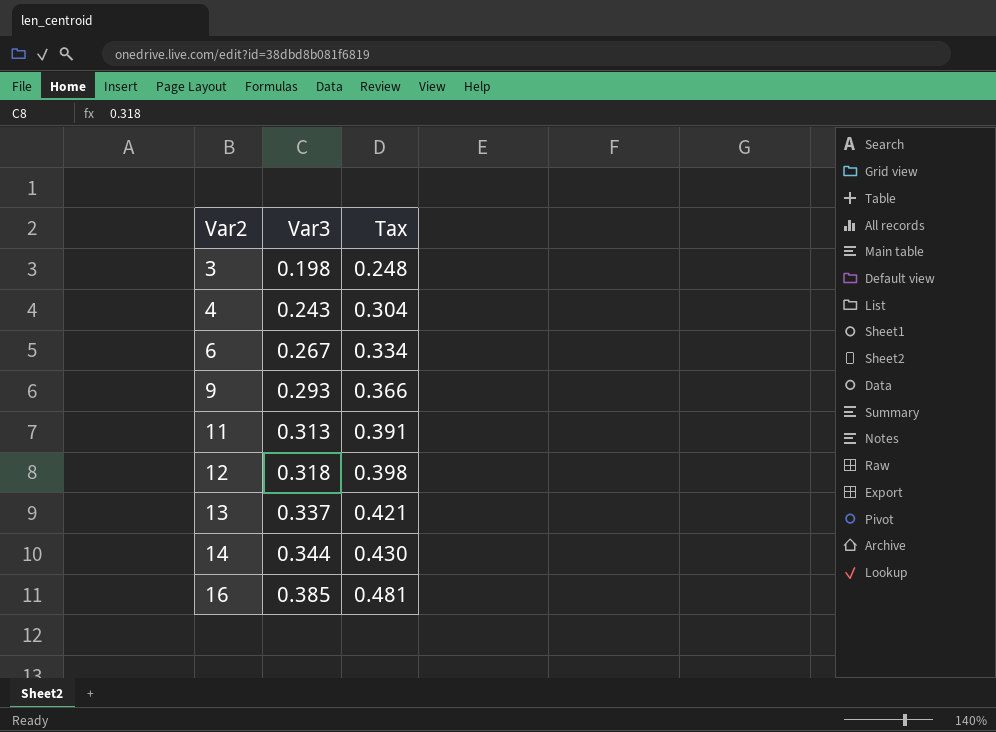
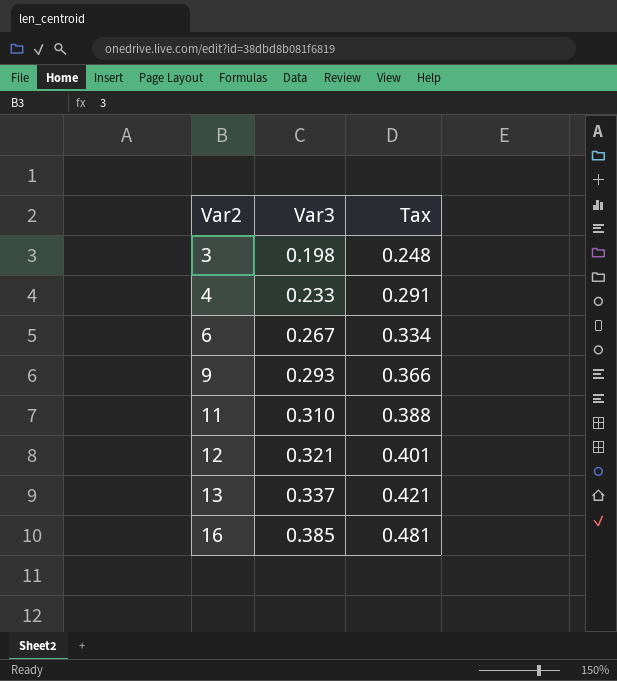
row 14: 0.344 | 0.430 -> none
4 | Var3: 0.243 -> 0.233
4 | Tax: 0.304 -> 0.291
11 | Var3: 0.313 -> 0.310
11 | Tax: 0.391 -> 0.388
12 | Var3: 0.318 -> 0.321
12 | Tax: 0.398 -> 0.401

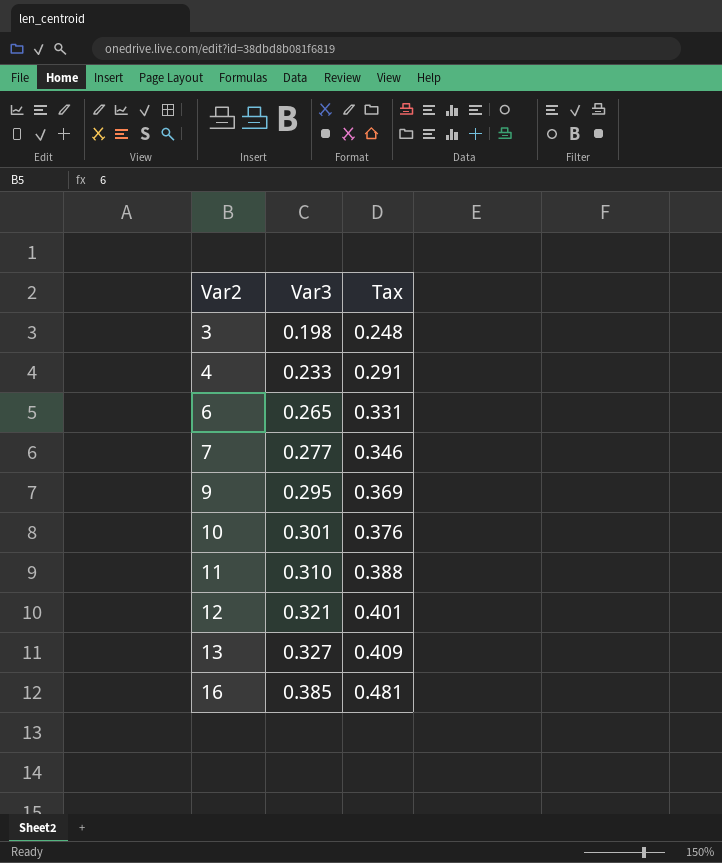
6 | Var3: 0.267 -> 0.265
6 | Tax: 0.334 -> 0.331
row 7: none -> 0.277 | 0.346
9 | Var3: 0.293 -> 0.295
9 | Tax: 0.366 -> 0.369
row 10: none -> 0.301 | 0.376
13 | Var3: 0.337 -> 0.327
13 | Tax: 0.421 -> 0.409

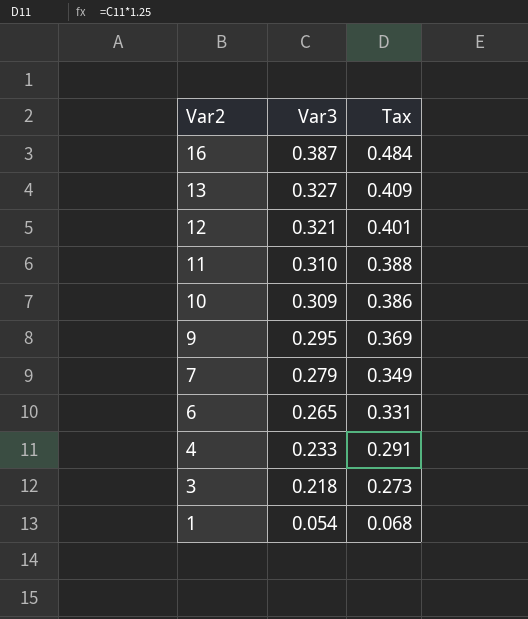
row order: Var2 ascending -> Var2 descending
16 | Var3: 0.385 -> 0.387
16 | Tax: 0.481 -> 0.484
10 | Var3: 0.301 -> 0.309
10 | Tax: 0.376 -> 0.386
7 | Var3: 0.277 -> 0.279
7 | Tax: 0.346 -> 0.349
3 | Var3: 0.198 -> 0.218
3 | Tax: 0.248 -> 0.273
row 1: none -> 0.054 | 0.068

